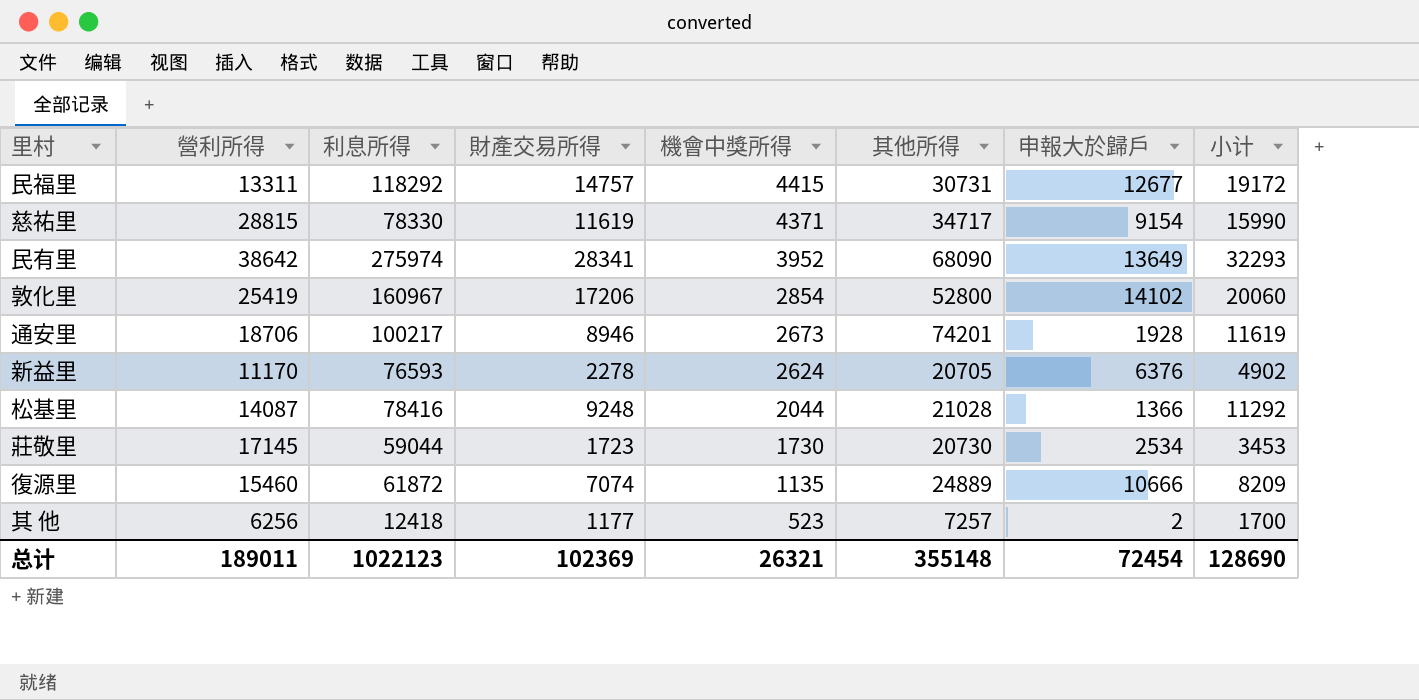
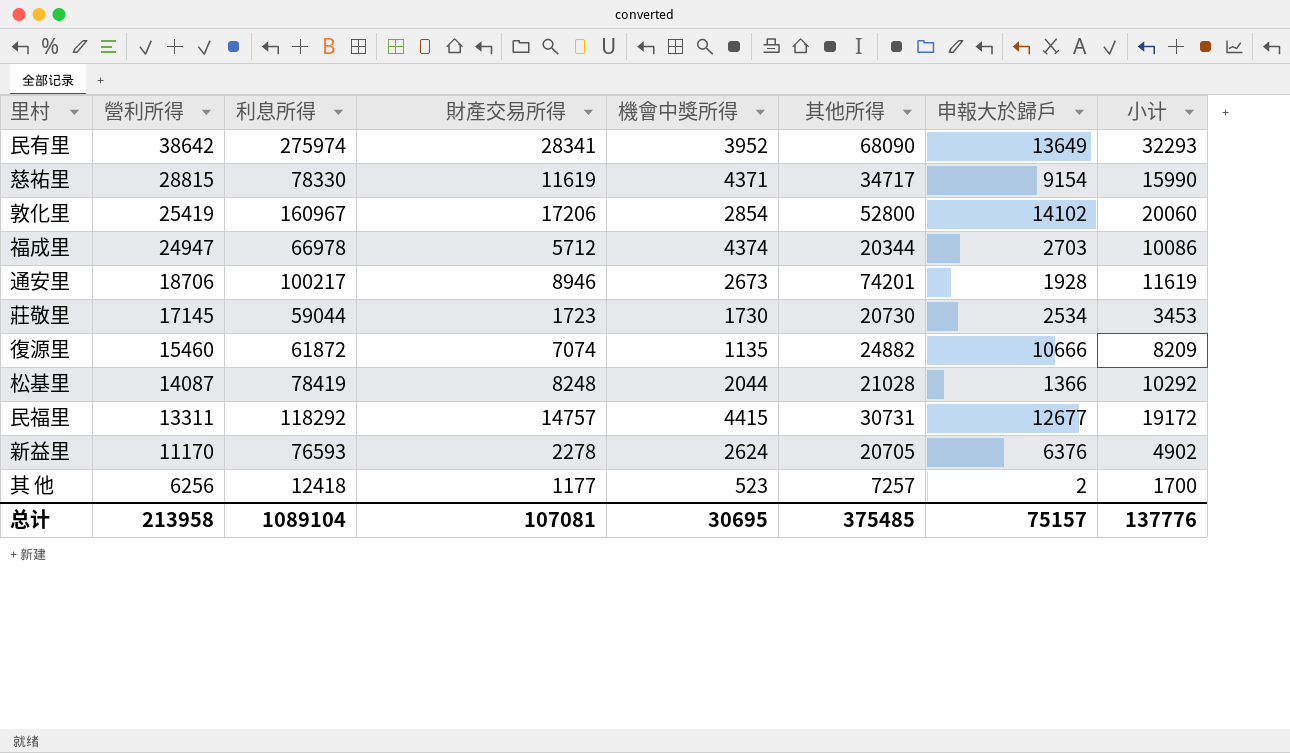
row order: 機會中獎所得 descending -> 營利所得 descending
row 福成里: none -> 24947 | 66978 | 5712 | 4374 | 20344 | 2703 | 10086
復源里 | 其他所得: 24889 -> 24882
松基里 | 利息所得: 78416 -> 78419
松基里 | 財產交易所得: 9248 -> 8248
松基里 | 小计: 11292 -> 10292
总计 | 營利所得: 189011 -> 213958
总计 | 利息所得: 1022123 -> 1089104
总计 | 財產交易所得: 102369 -> 107081
总计 | 機會中獎所得: 26321 -> 30695
总计 | 其他所得: 355148 -> 375485
总计 | 申報大於歸戶: 72454 -> 75157
总计 | 小计: 128690 -> 137776

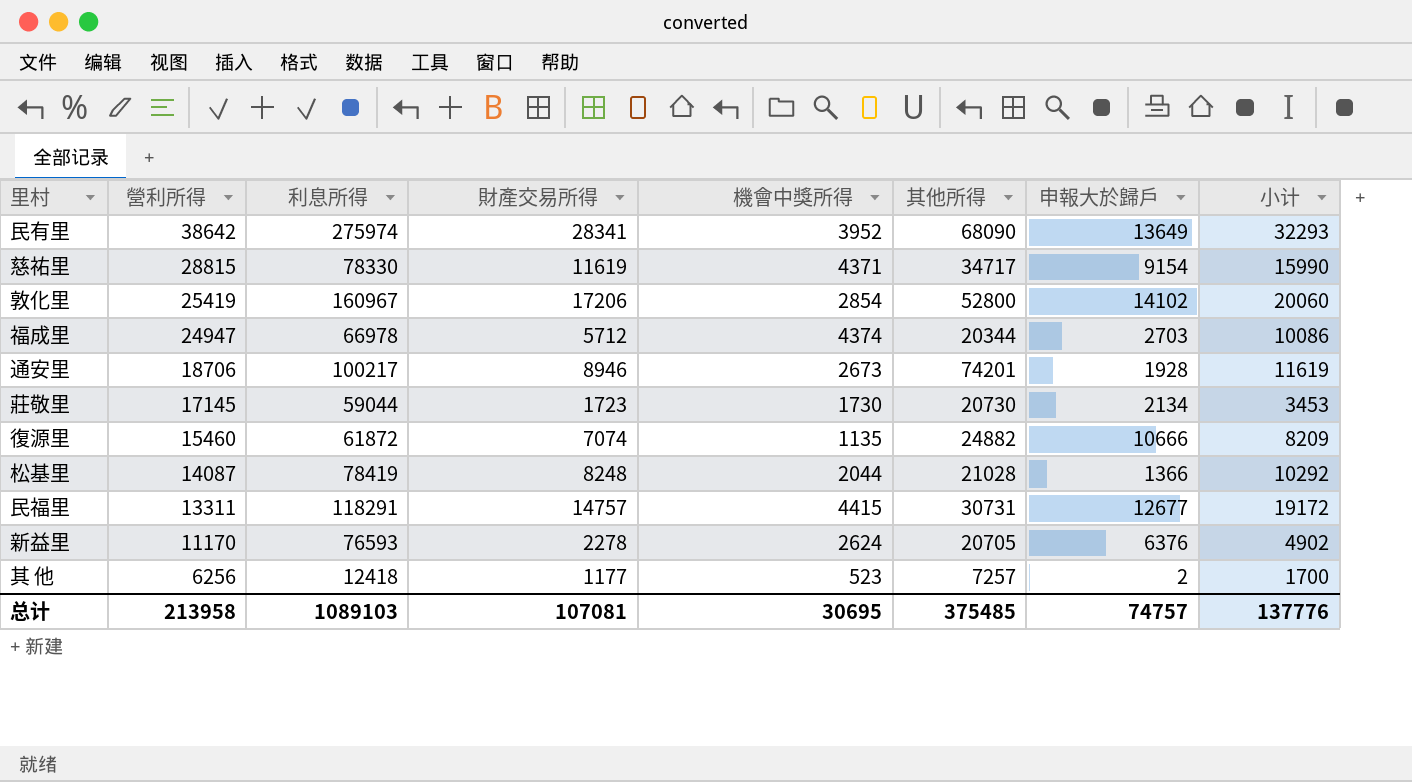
莊敬里 | 申報大於歸戶: 2534 -> 2134
民福里 | 利息所得: 118292 -> 118291
总计 | 利息所得: 1089104 -> 1089103
总计 | 申報大於歸戶: 75157 -> 74757

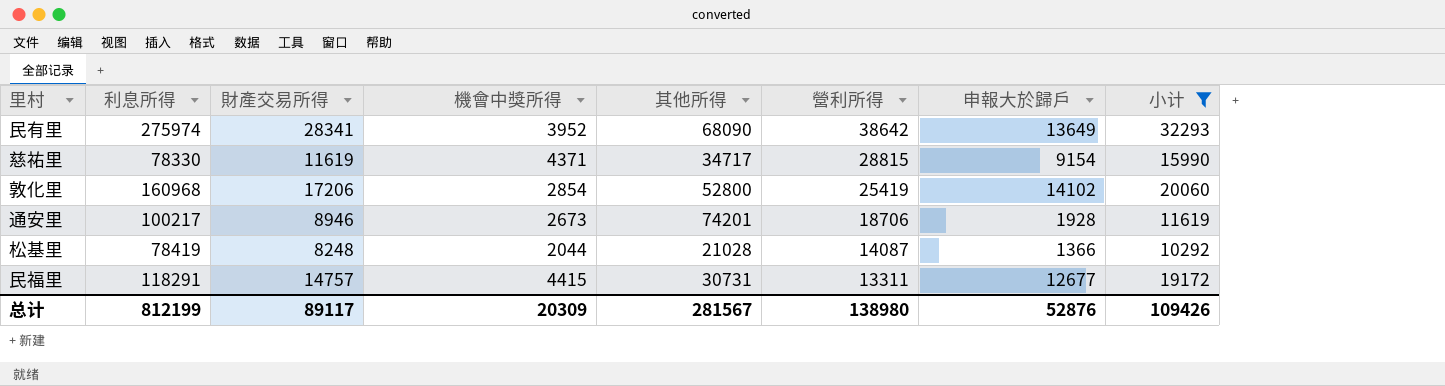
filter: none -> 小计 >= 10292
column 營利所得 | position: 2 -> 6
敦化里 | 利息所得: 160967 -> 160968
总计 | 利息所得: 1089103 -> 812199
总计 | 財產交易所得: 107081 -> 89117
总计 | 機會中獎所得: 30695 -> 20309
总计 | 其他所得: 375485 -> 281567
总计 | 營利所得: 213958 -> 138980
总计 | 申報大於歸戶: 74757 -> 52876
总计 | 小计: 137776 -> 109426

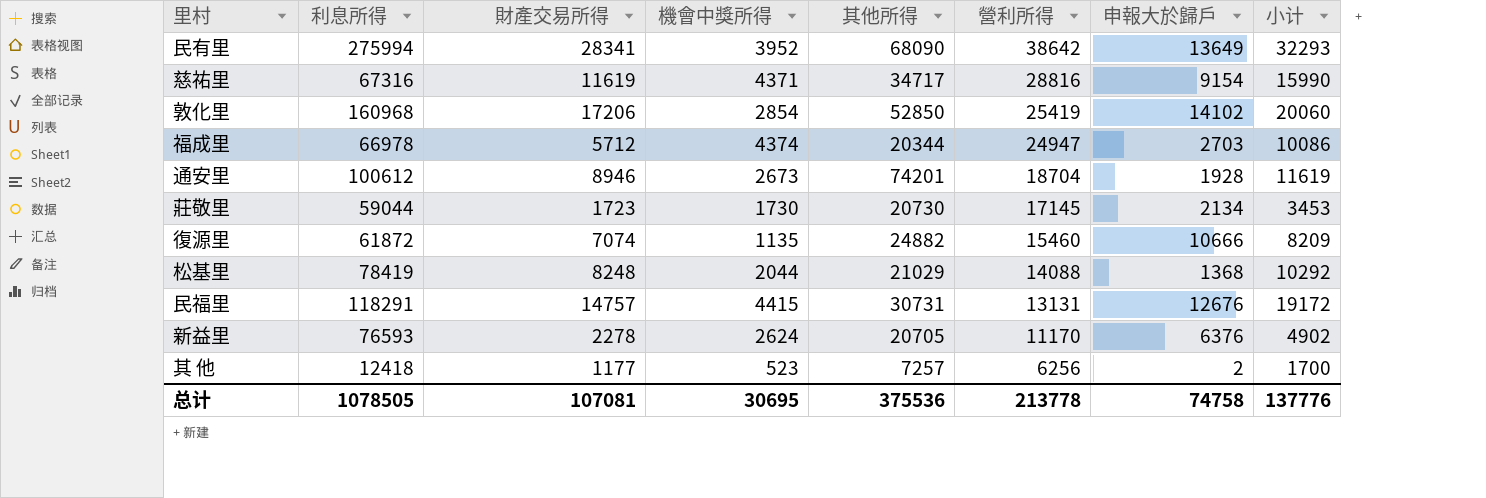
filter: 小计 >= 10292 -> none
民有里 | 利息所得: 275974 -> 275994
慈祐里 | 利息所得: 78330 -> 67316
慈祐里 | 營利所得: 28815 -> 28816
敦化里 | 其他所得: 52800 -> 52850
通安里 | 利息所得: 100217 -> 100612
通安里 | 營利所得: 18706 -> 18704
松基里 | 其他所得: 21028 -> 21029
松基里 | 營利所得: 14087 -> 14088
松基里 | 申報大於歸戶: 1366 -> 1368
民福里 | 營利所得: 13311 -> 13131
民福里 | 申報大於歸戶: 12677 -> 12676
总计 | 利息所得: 812199 -> 1078505
总计 | 財產交易所得: 89117 -> 107081
总计 | 機會中獎所得: 20309 -> 30695
总计 | 其他所得: 281567 -> 375536
总计 | 營利所得: 138980 -> 213778
总计 | 申報大於歸戶: 52876 -> 74758
总计 | 小计: 109426 -> 137776

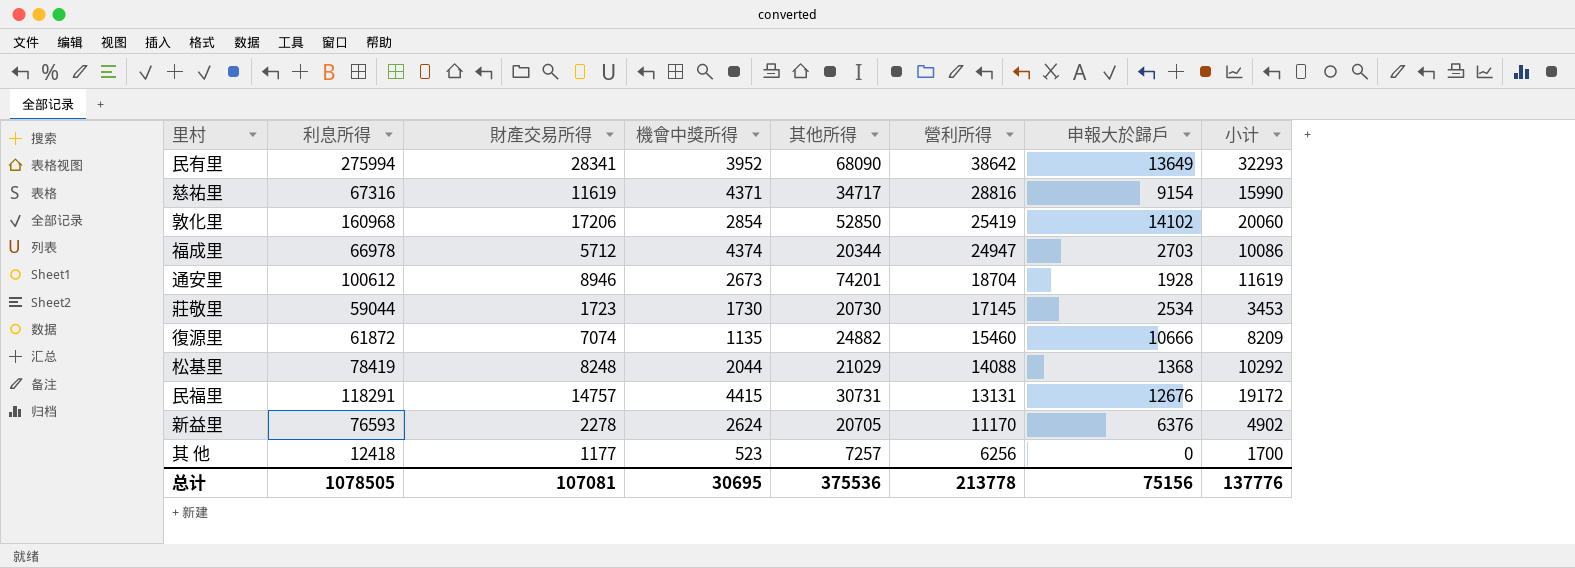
莊敬里 | 申報大於歸戶: 2134 -> 2534
其 他 | 申報大於歸戶: 2 -> 0
总计 | 申報大於歸戶: 74758 -> 75156

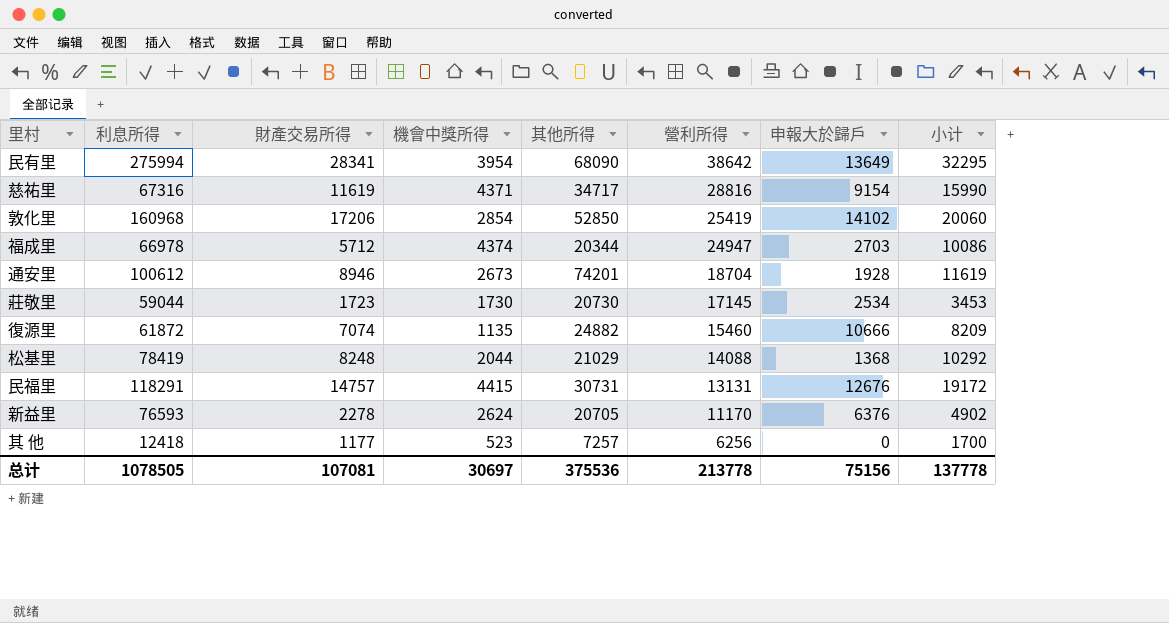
民有里 | 機會中獎所得: 3952 -> 3954
民有里 | 小计: 32293 -> 32295
总计 | 機會中獎所得: 30695 -> 30697
总计 | 小计: 137776 -> 137778

